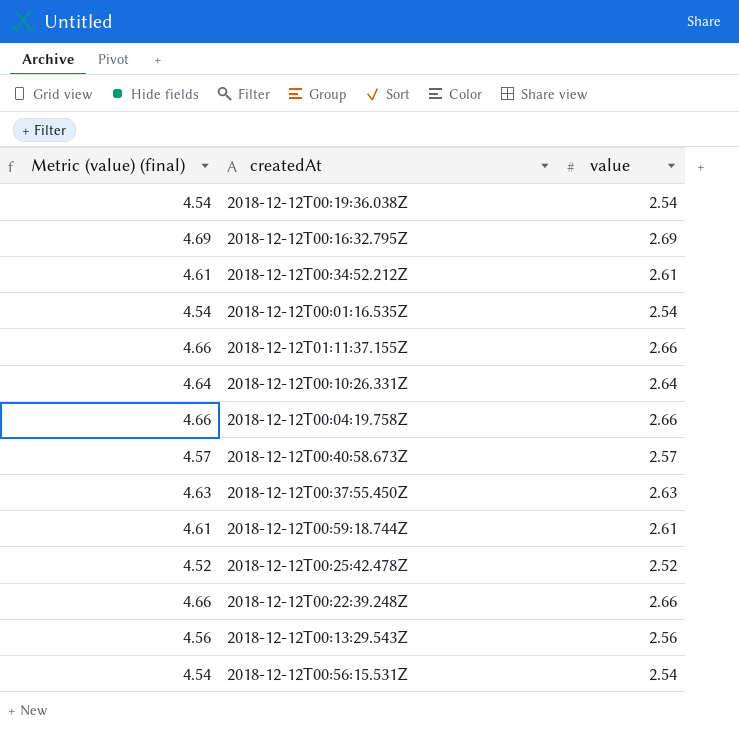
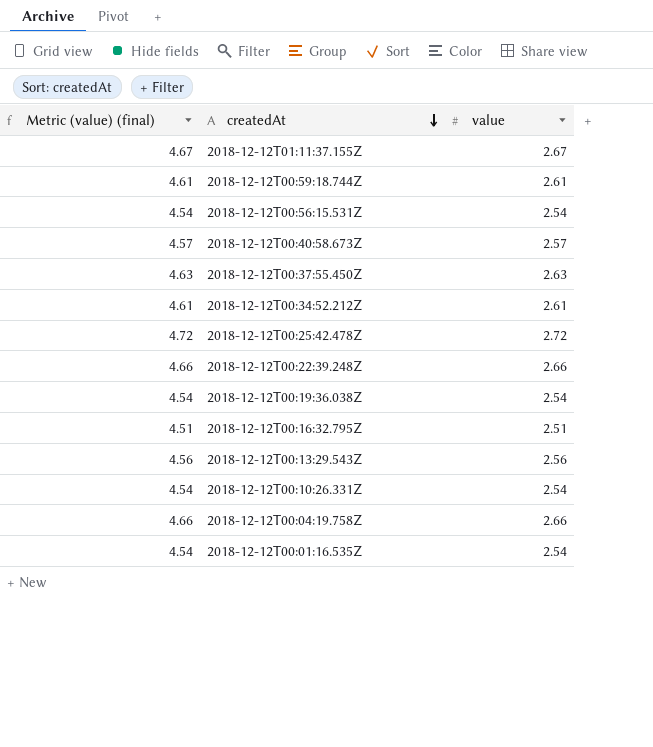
row order: none -> createdAt descending
2018-12-12T01:11:37.155Z | Metric (value) (final): 4.66 -> 4.67
2018-12-12T01:11:37.155Z | value: 2.66 -> 2.67
2018-12-12T00:25:42.478Z | Metric (value) (final): 4.52 -> 4.72
2018-12-12T00:25:42.478Z | value: 2.52 -> 2.72
2018-12-12T00:16:32.795Z | Metric (value) (final): 4.69 -> 4.51
2018-12-12T00:16:32.795Z | value: 2.69 -> 2.51
2018-12-12T00:10:26.331Z | Metric (value) (final): 4.64 -> 4.54
2018-12-12T00:10:26.331Z | value: 2.64 -> 2.54

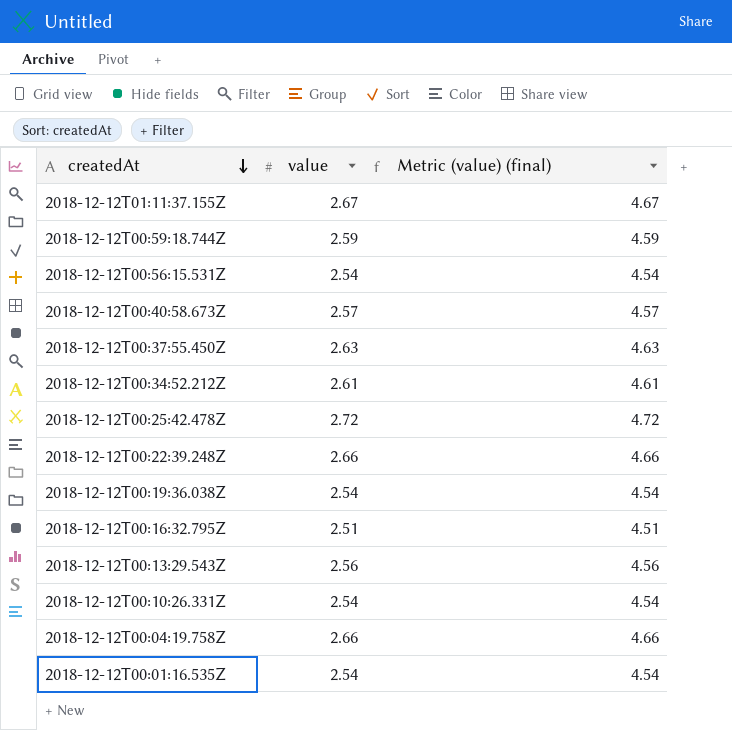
column Metric (value) (final) | position: 1 -> 3
2018-12-12T00:59:18.744Z | value: 2.61 -> 2.59
2018-12-12T00:59:18.744Z | Metric (value) (final): 4.61 -> 4.59

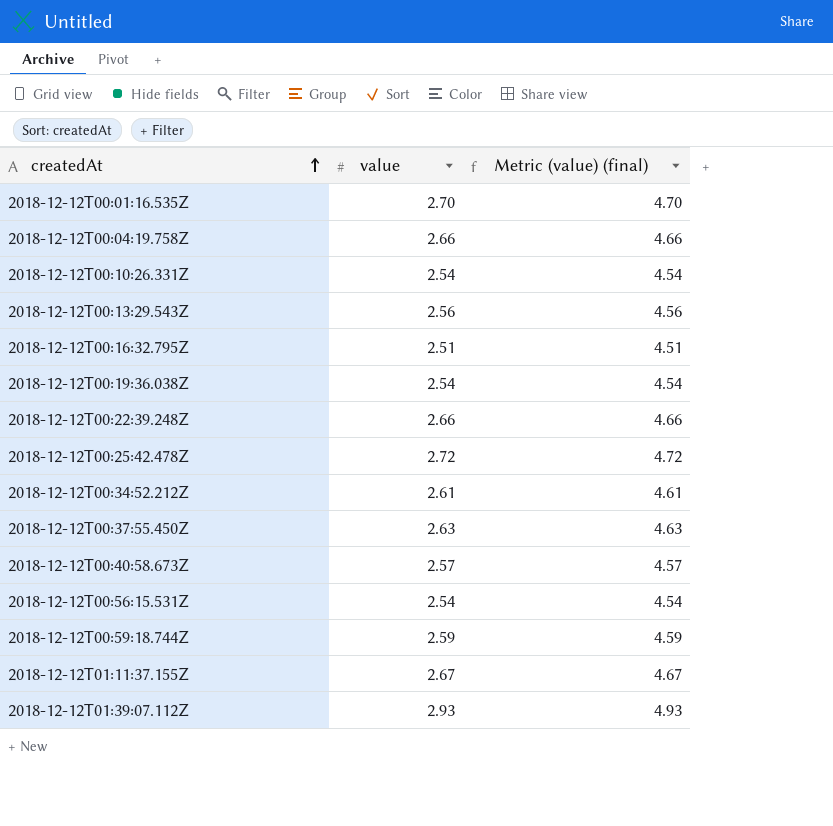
row order: createdAt descending -> createdAt ascending
2018-12-12T00:01:16.535Z | value: 2.54 -> 2.70
2018-12-12T00:01:16.535Z | Metric (value) (final): 4.54 -> 4.70
row 2018-12-12T01:39:07.112Z: none -> 2.93 | 4.93

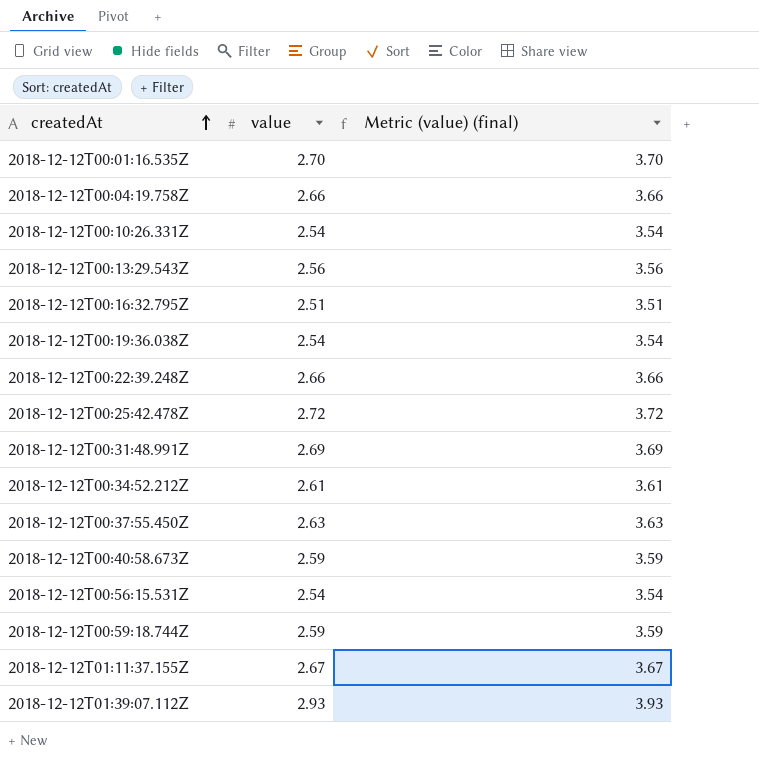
column Metric (value) (final) | formula: [value] + 2 -> [value] + 1
row 2018-12-12T00:31:48.991Z: none -> 2.69 | 3.69
2018-12-12T00:40:58.673Z | value: 2.57 -> 2.59

